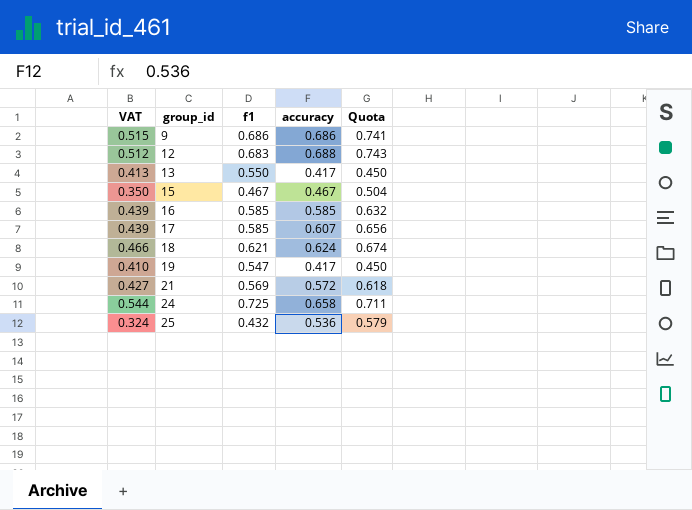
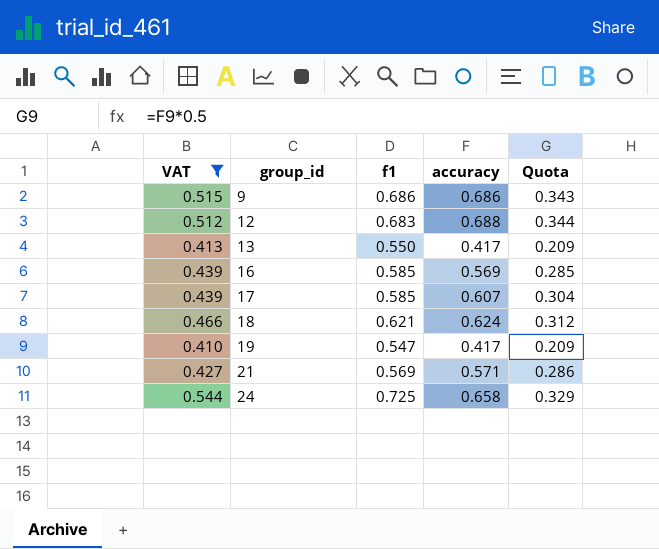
filter: none -> VAT >= 0.410
column Quota | formula: [accuracy] * 1.08 -> [accuracy] * 0.5
16 | accuracy: 0.585 -> 0.569
21 | accuracy: 0.572 -> 0.571

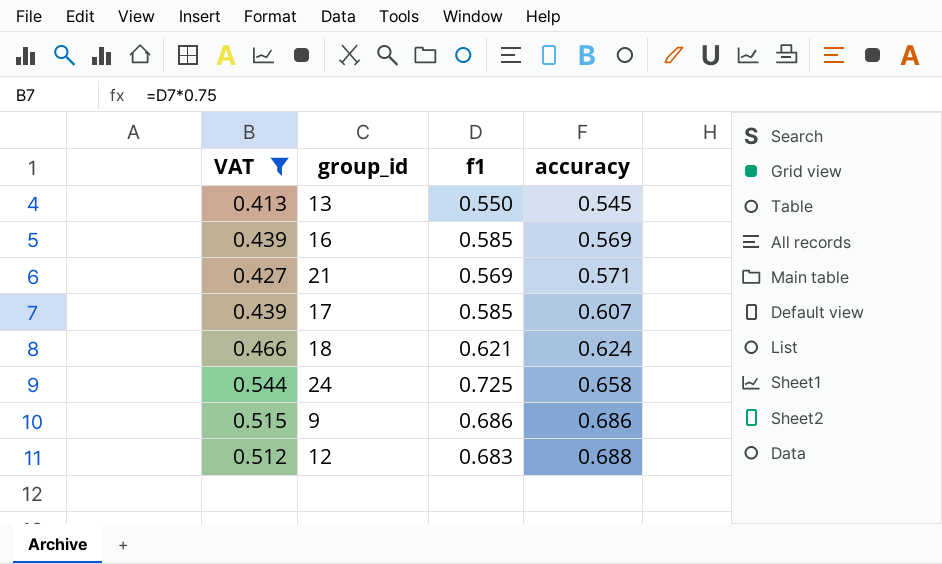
row order: group_id ascending -> accuracy ascending
column Quota | formula: [accuracy] * 0.5 -> none
row 19: 0.410 | 0.547 | 0.417 | 0.209 -> none
13 | accuracy: 0.417 -> 0.545

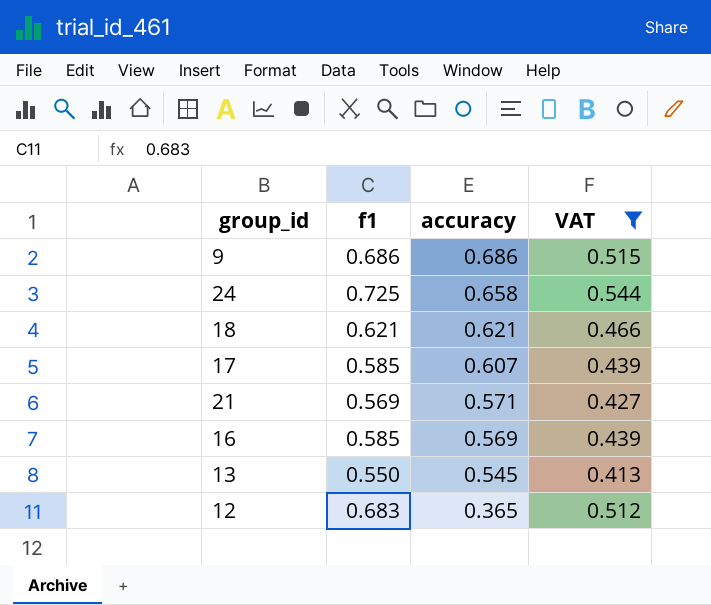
row order: accuracy ascending -> accuracy descending
column VAT | position: 1 -> 4
18 | accuracy: 0.624 -> 0.621
12 | accuracy: 0.688 -> 0.365

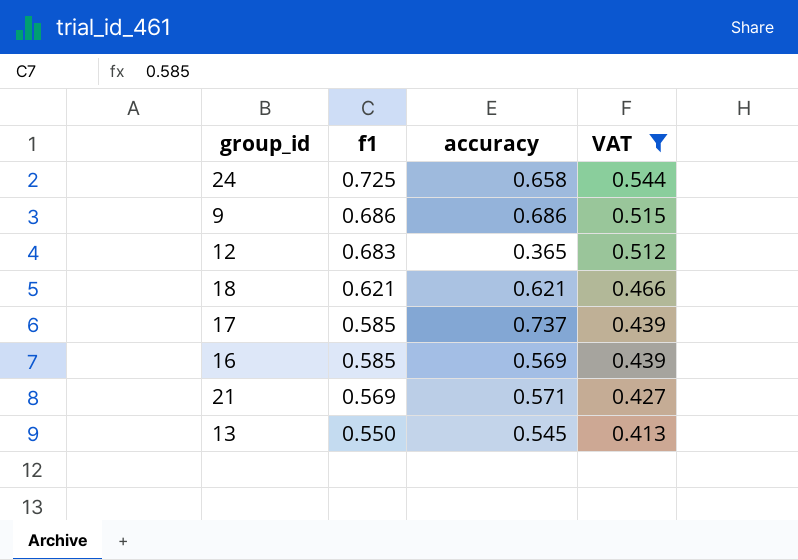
row order: accuracy descending -> f1 descending
17 | accuracy: 0.607 -> 0.737

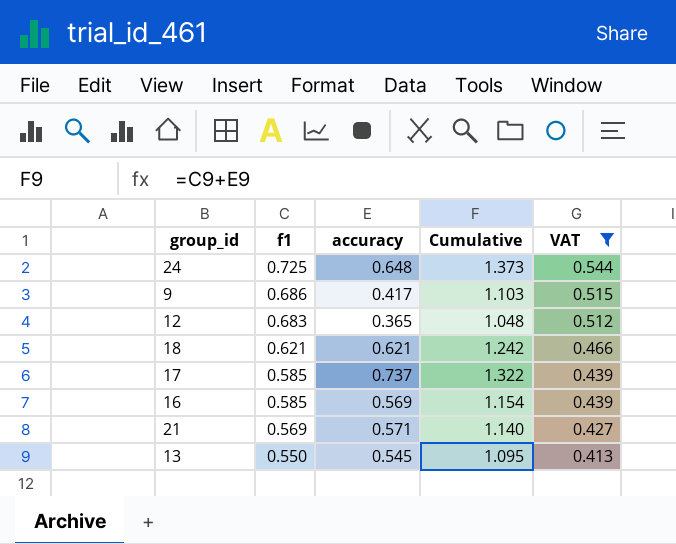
column Cumulative | formula: none -> [f1] + [accuracy]
24 | accuracy: 0.658 -> 0.648
9 | accuracy: 0.686 -> 0.417

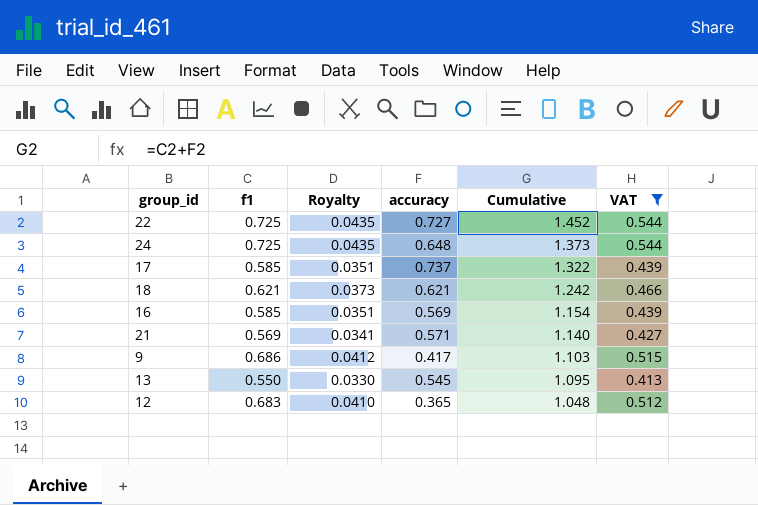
row order: f1 descending -> Cumulative descending
column Royalty | formula: none -> [f1] * 0.06
row 22: none -> 0.725 | 0.0435 | 0.727 | 1.452 | 0.544

